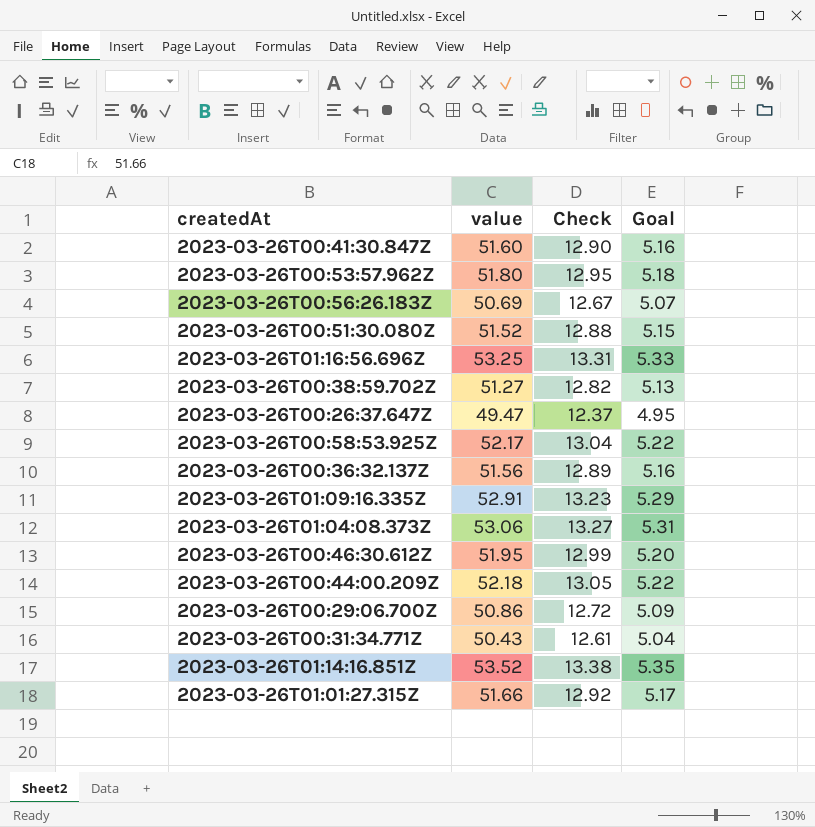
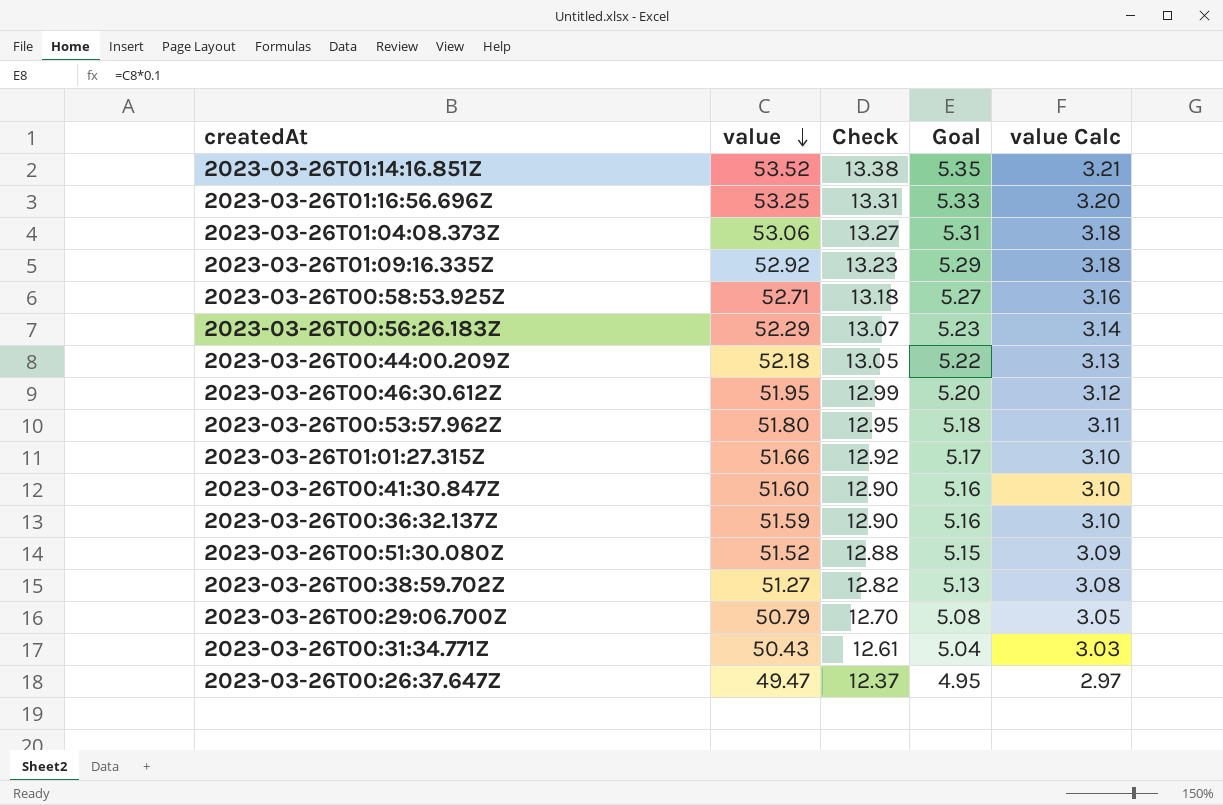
row order: none -> value descending
column value Calc | formula: none -> [value] * 0.06
2023-03-26T01:09:16.335Z | value: 52.91 -> 52.92
2023-03-26T00:58:53.925Z | value: 52.17 -> 52.71
2023-03-26T00:58:53.925Z | Check: 13.04 -> 13.18
2023-03-26T00:58:53.925Z | Goal: 5.22 -> 5.27
2023-03-26T00:56:26.183Z | value: 50.69 -> 52.29
2023-03-26T00:56:26.183Z | Check: 12.67 -> 13.07
2023-03-26T00:56:26.183Z | Goal: 5.07 -> 5.23
2023-03-26T00:36:32.137Z | value: 51.56 -> 51.59
2023-03-26T00:36:32.137Z | Check: 12.89 -> 12.90
2023-03-26T00:29:06.700Z | value: 50.86 -> 50.79
2023-03-26T00:29:06.700Z | Check: 12.72 -> 12.70
2023-03-26T00:29:06.700Z | Goal: 5.09 -> 5.08

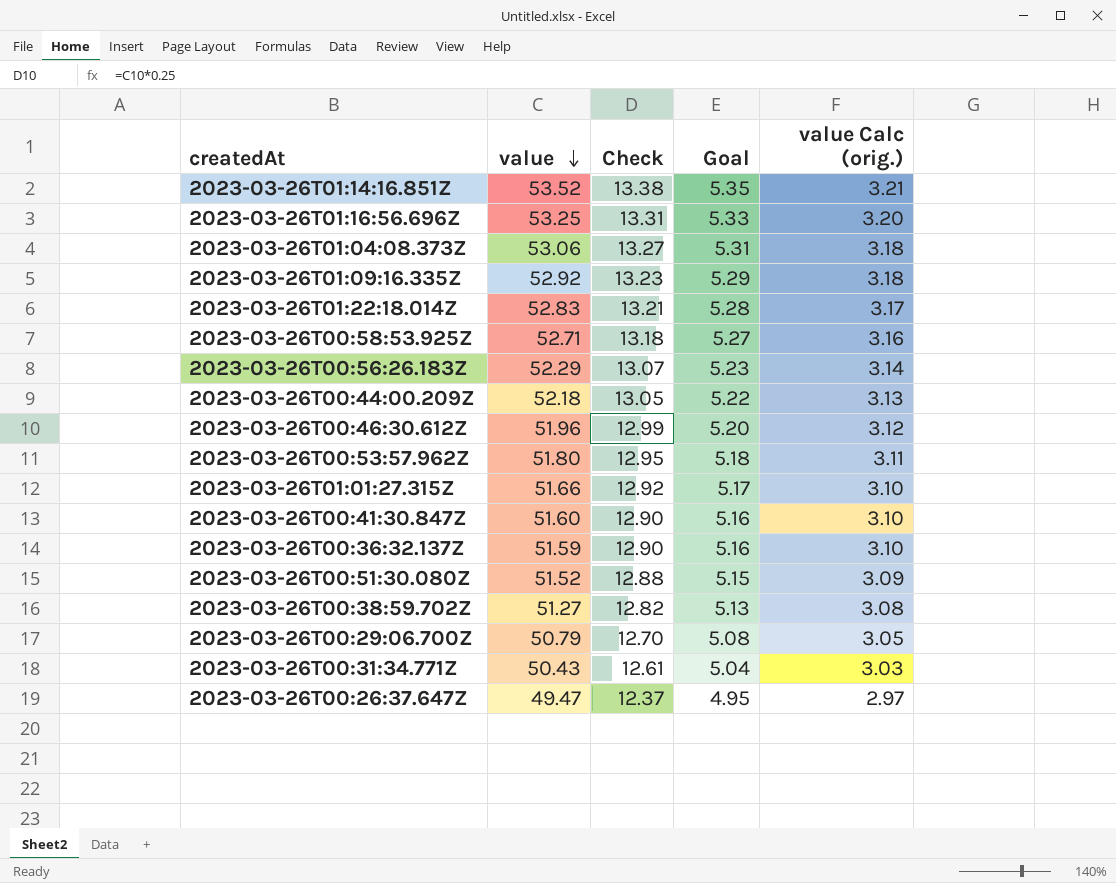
column name: value Calc -> value Calc (orig.)
row 2023-03-26T01:22:18.014Z: none -> 52.83 | 13.21 | 5.28 | 3.17
2023-03-26T00:46:30.612Z | value: 51.95 -> 51.96

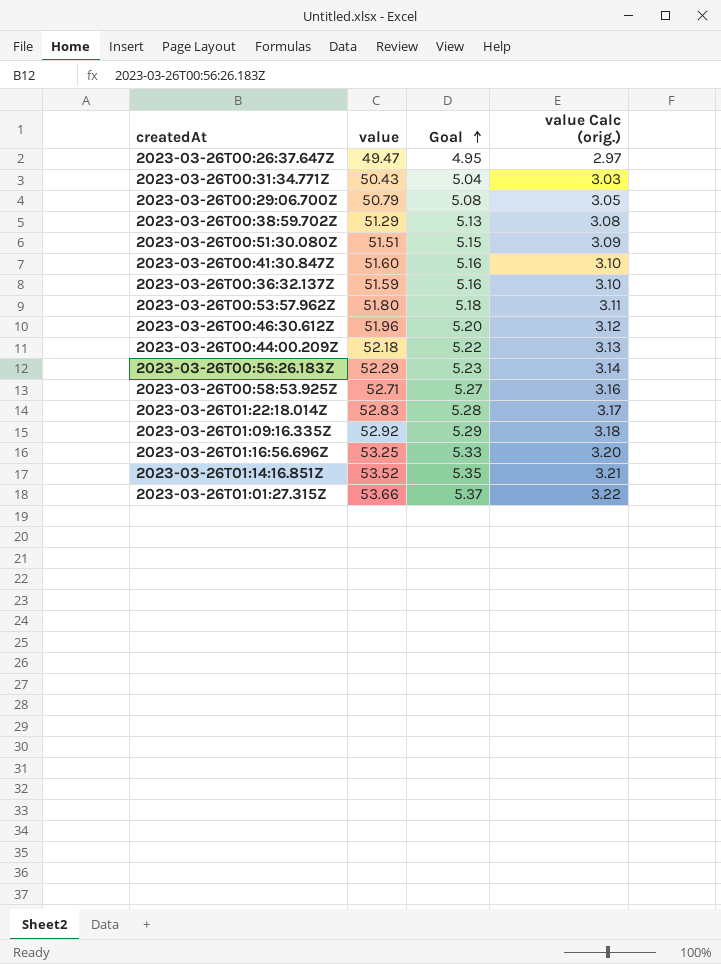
row order: value descending -> Goal ascending
column Check | formula: [value] * 0.25 -> none
row 2023-03-26T01:04:08.373Z: 53.06 | 13.27 | 5.31 | 3.18 -> none
2023-03-26T00:38:59.702Z | value: 51.27 -> 51.29
2023-03-26T00:51:30.080Z | value: 51.52 -> 51.51
2023-03-26T01:01:27.315Z | value: 51.66 -> 53.66
2023-03-26T01:01:27.315Z | Goal: 5.17 -> 5.37
2023-03-26T01:01:27.315Z | value Calc (orig.): 3.10 -> 3.22

